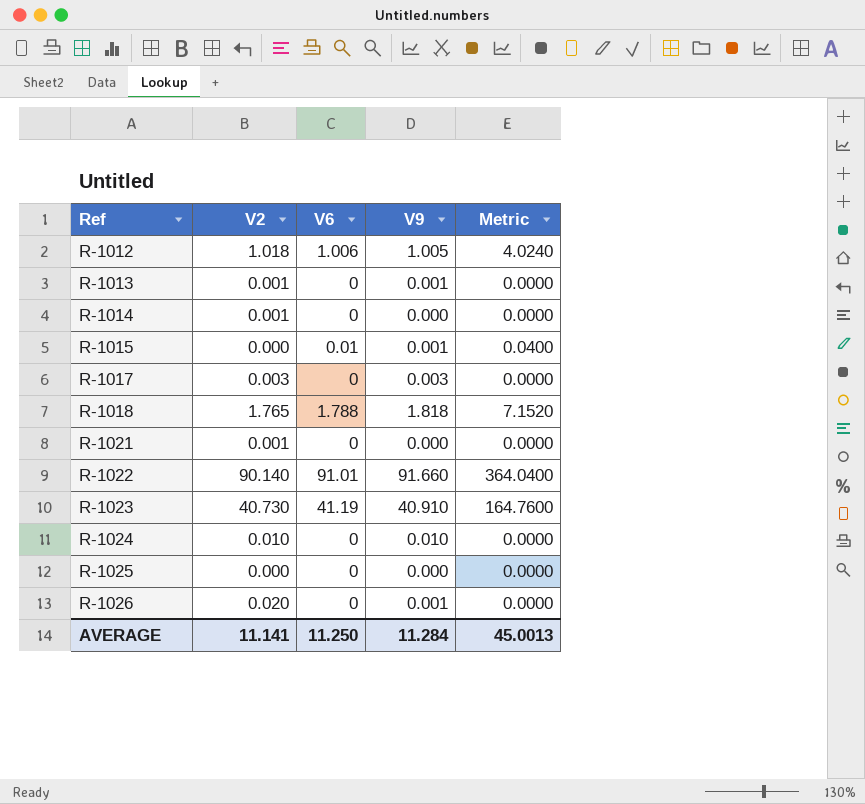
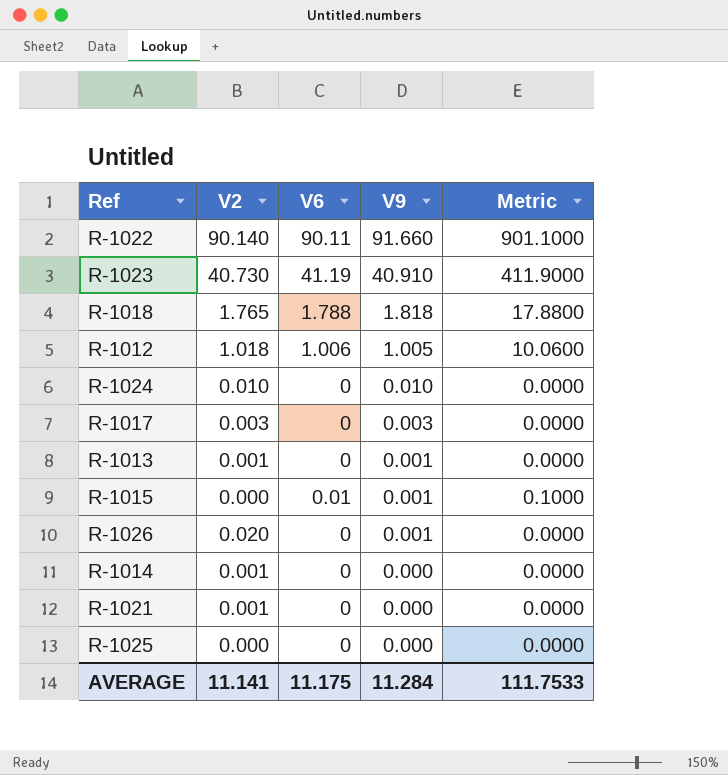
row order: Ref ascending -> V9 descending
column Metric | formula: [V6] * 4 -> [V6] * 10
R-1022 | V6: 91.01 -> 90.11
AVERAGE | V6: 11.250 -> 11.175
AVERAGE | Metric: 45.0013 -> 111.7533

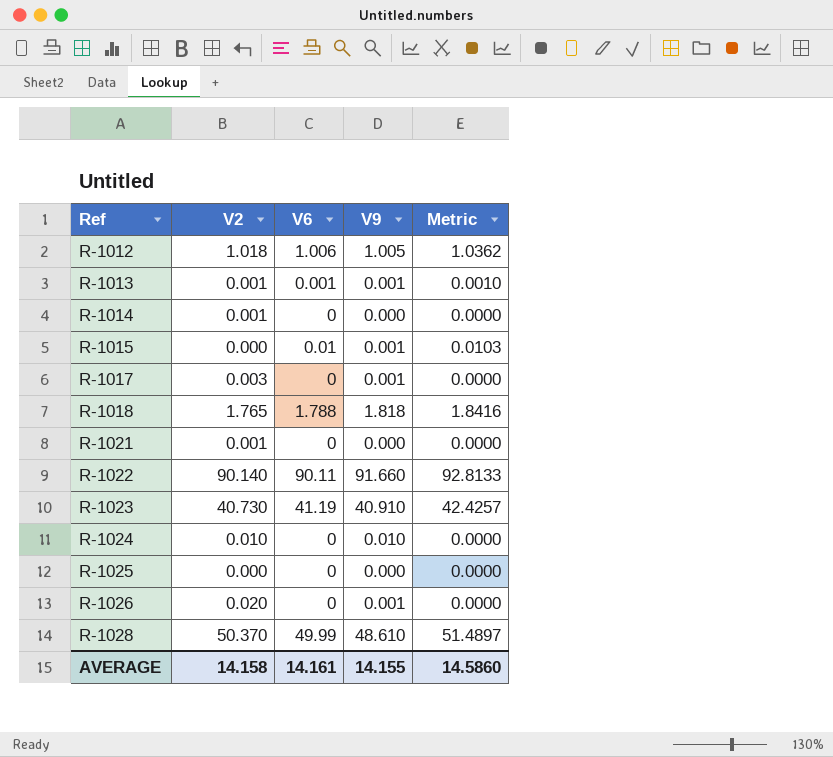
row order: V9 descending -> Ref ascending
column Metric | formula: [V6] * 10 -> [V6] * 1.03
R-1013 | V6: 0 -> 0.001
R-1017 | V9: 0.003 -> 0.001
row R-1028: none -> 50.370 | 49.99 | 48.610 | 51.4897
AVERAGE | V2: 11.141 -> 14.158
AVERAGE | V6: 11.175 -> 14.161
AVERAGE | V9: 11.284 -> 14.155
AVERAGE | Metric: 111.7533 -> 14.5860

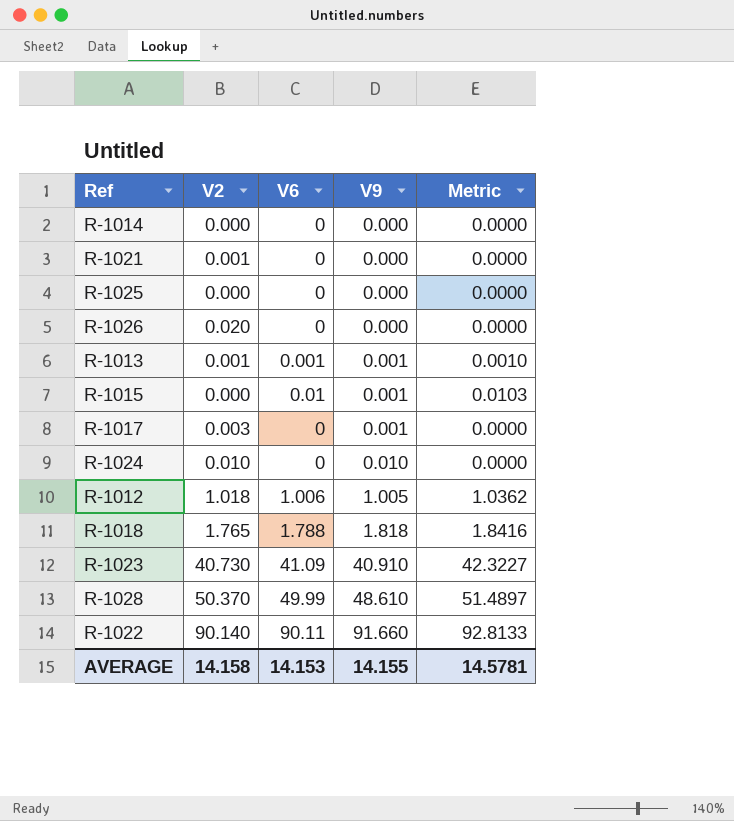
row order: Ref ascending -> V9 ascending
R-1014 | V2: 0.001 -> 0.000
R-1026 | V9: 0.001 -> 0.000
R-1023 | V6: 41.19 -> 41.09
R-1023 | Metric: 42.4257 -> 42.3227
AVERAGE | V6: 14.161 -> 14.153
AVERAGE | Metric: 14.5860 -> 14.5781

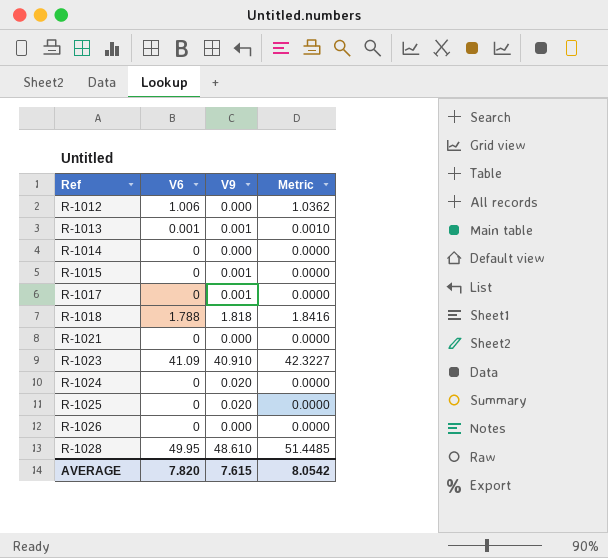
row order: V9 ascending -> Ref ascending
column V2 | position: 2 -> none
row R-1022: 90.140 | 90.11 | 91.660 | 92.8133 -> none
R-1012 | V9: 1.005 -> 0.000
R-1015 | V6: 0.01 -> 0
R-1015 | Metric: 0.0103 -> 0.0000
R-1024 | V9: 0.010 -> 0.020
R-1025 | V9: 0.000 -> 0.020
R-1028 | V6: 49.99 -> 49.95
R-1028 | Metric: 51.4897 -> 51.4485
AVERAGE | V6: 14.153 -> 7.820
AVERAGE | V9: 14.155 -> 7.615
AVERAGE | Metric: 14.5781 -> 8.0542

